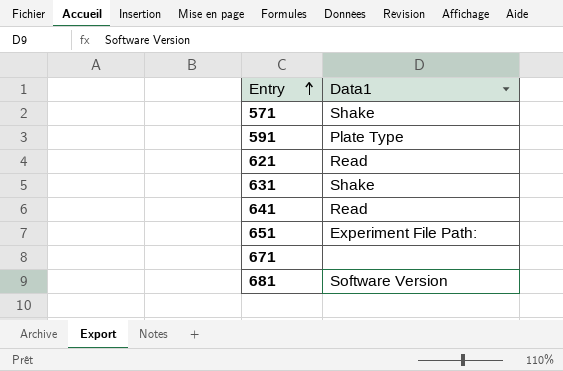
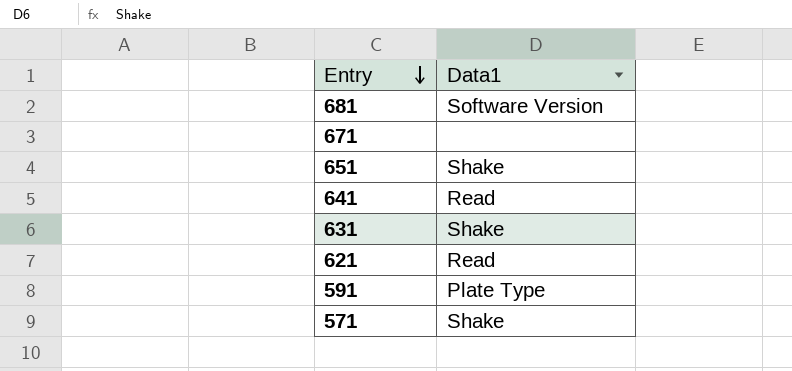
row order: Entry ascending -> Entry descending
651 | Data1: Experiment File Path: -> Shake

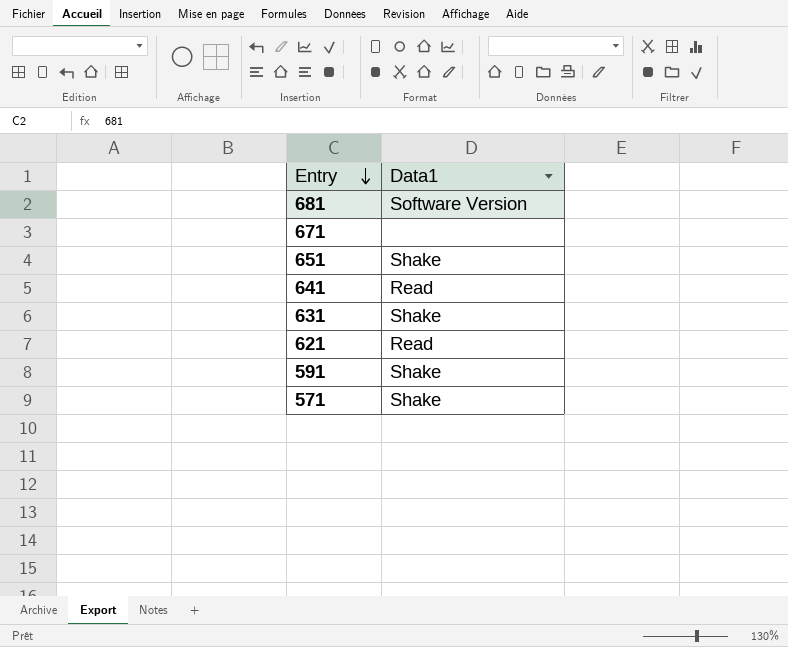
591 | Data1: Plate Type -> Shake

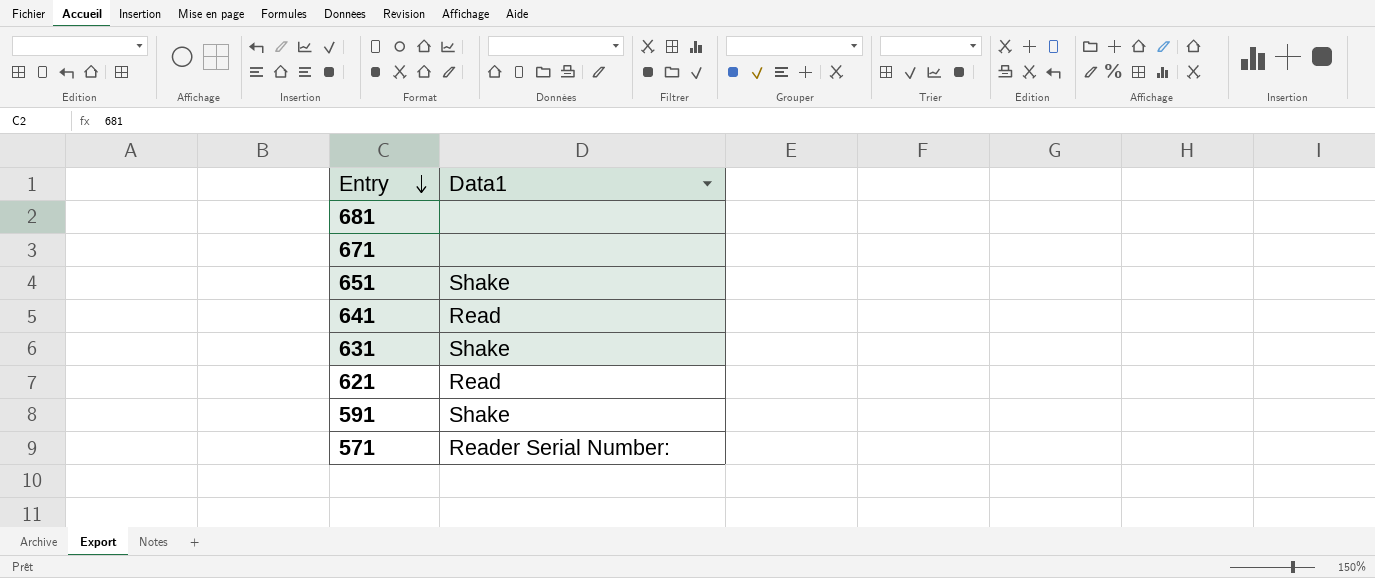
681 | Data1: Software Version -> none
571 | Data1: Shake -> Reader Serial Number:

